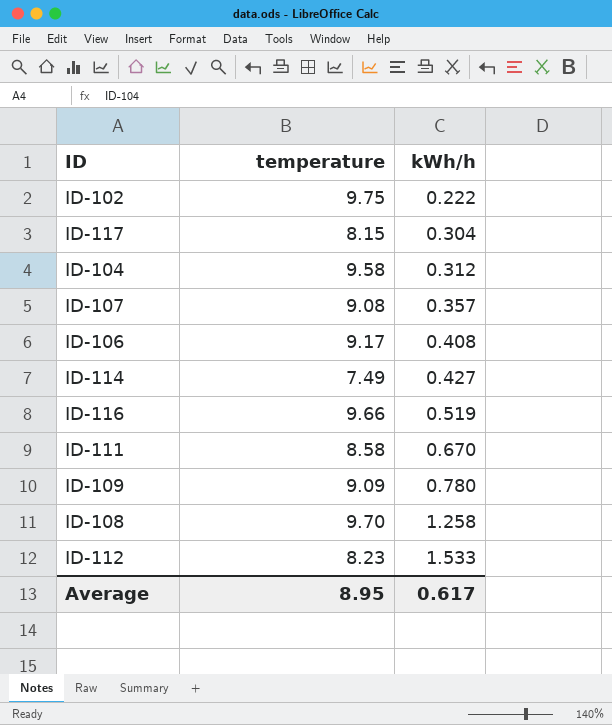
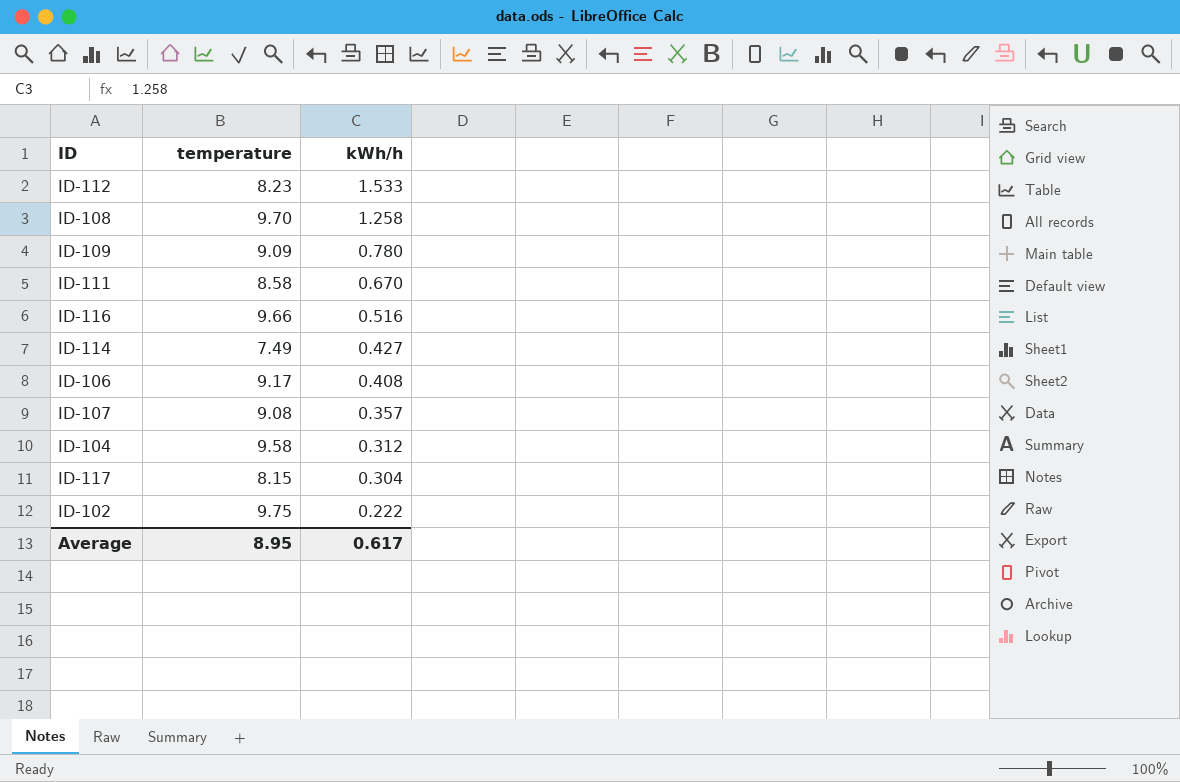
row order: kWh/h ascending -> kWh/h descending
ID-116 | kWh/h: 0.519 -> 0.516

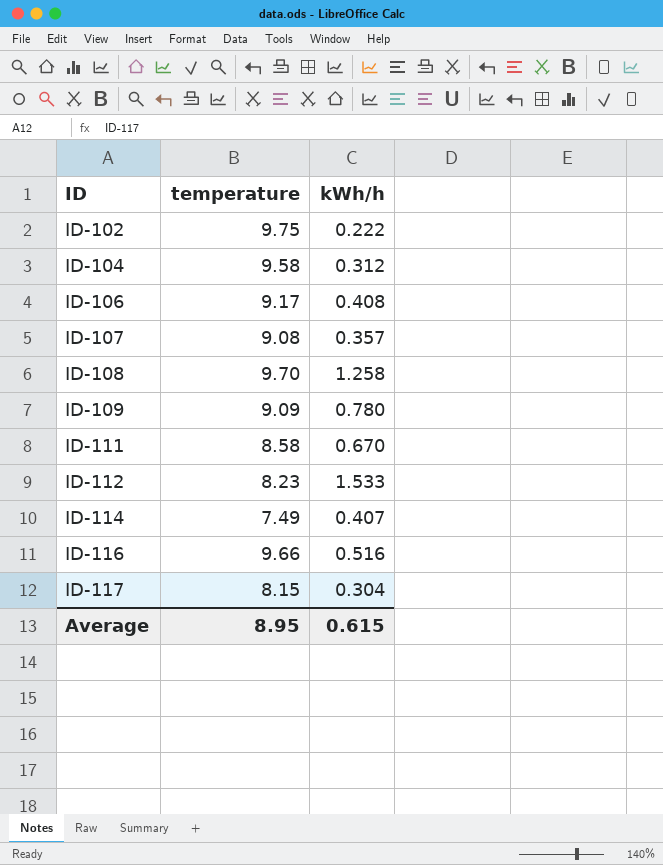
row order: kWh/h descending -> ID ascending
ID-114 | kWh/h: 0.427 -> 0.407
Average | kWh/h: 0.617 -> 0.615

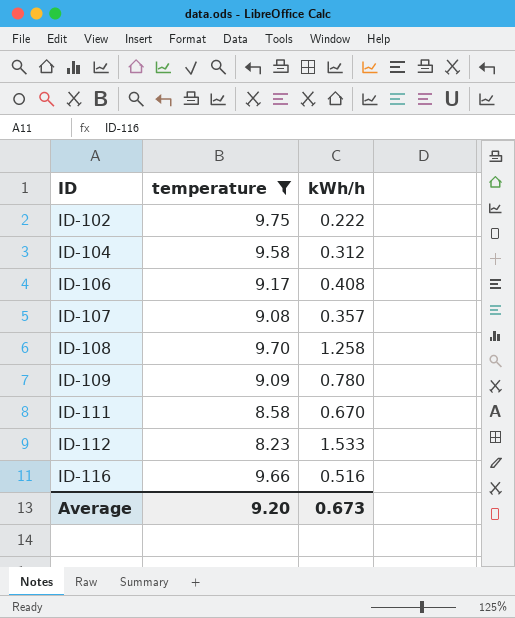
filter: none -> temperature >= 8.23
Average | temperature: 8.95 -> 9.20
Average | kWh/h: 0.615 -> 0.673

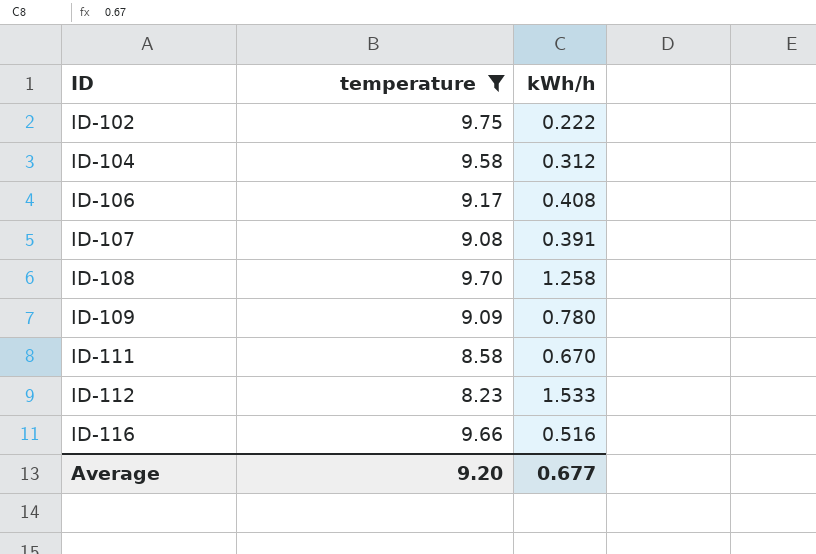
ID-107 | kWh/h: 0.357 -> 0.391
Average | kWh/h: 0.673 -> 0.677

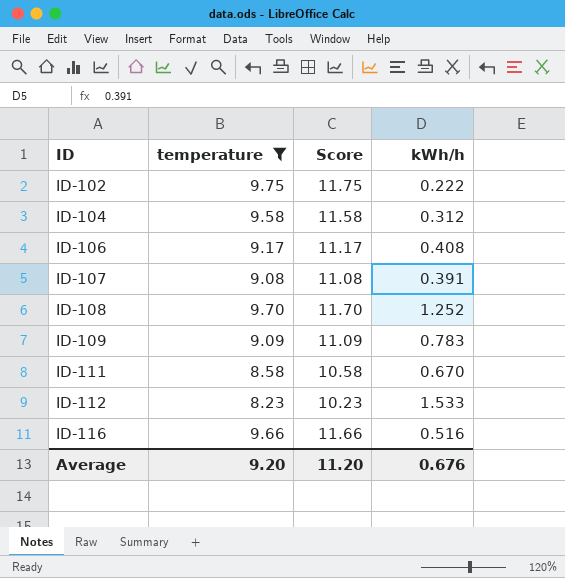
column Score | formula: none -> [temperature] + 2
ID-108 | kWh/h: 1.258 -> 1.252
ID-109 | kWh/h: 0.780 -> 0.783
Average | kWh/h: 0.677 -> 0.676

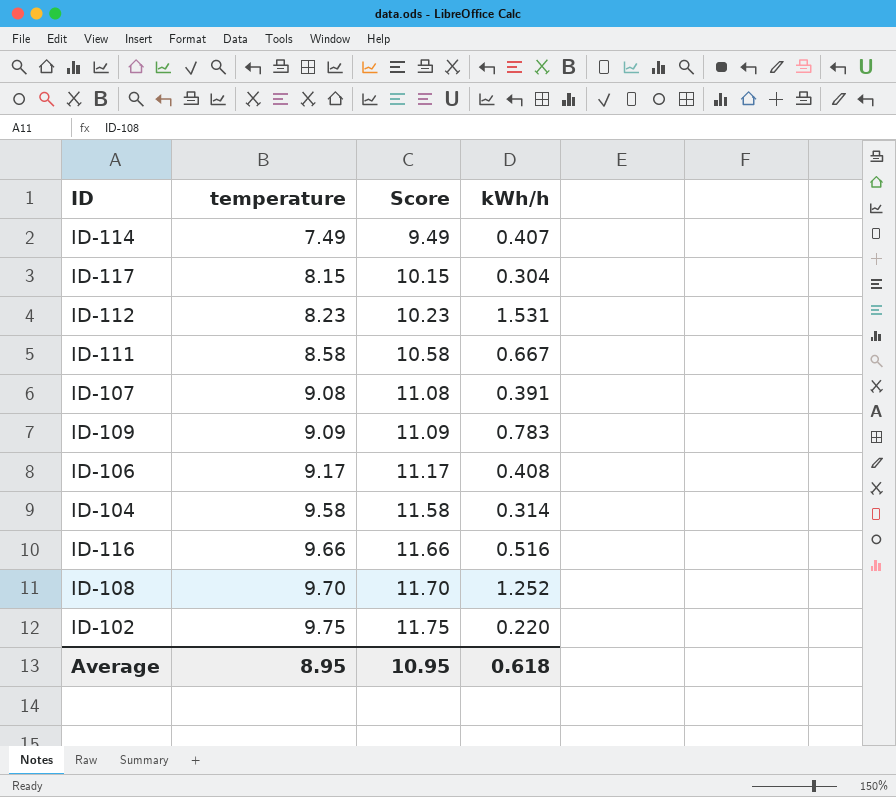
filter: temperature >= 8.23 -> none
row order: ID ascending -> temperature ascending
ID-112 | kWh/h: 1.533 -> 1.531
ID-111 | kWh/h: 0.670 -> 0.667
ID-104 | kWh/h: 0.312 -> 0.314
ID-102 | kWh/h: 0.222 -> 0.220
Average | temperature: 9.20 -> 8.95
Average | Score: 11.20 -> 10.95
Average | kWh/h: 0.676 -> 0.618

